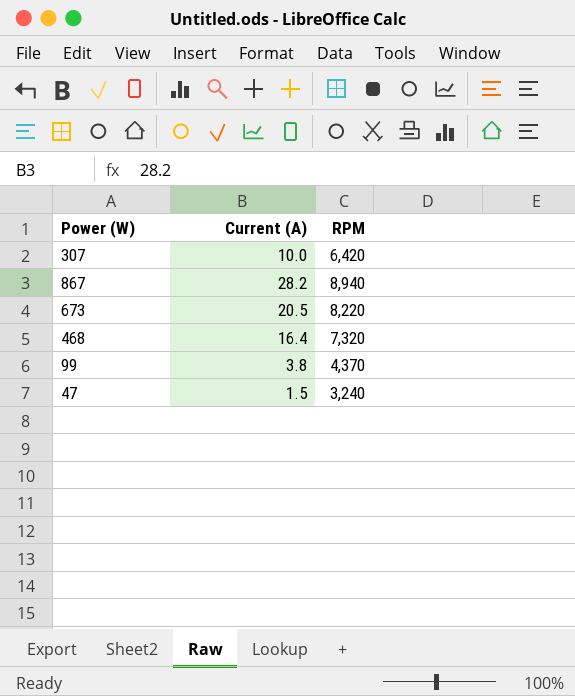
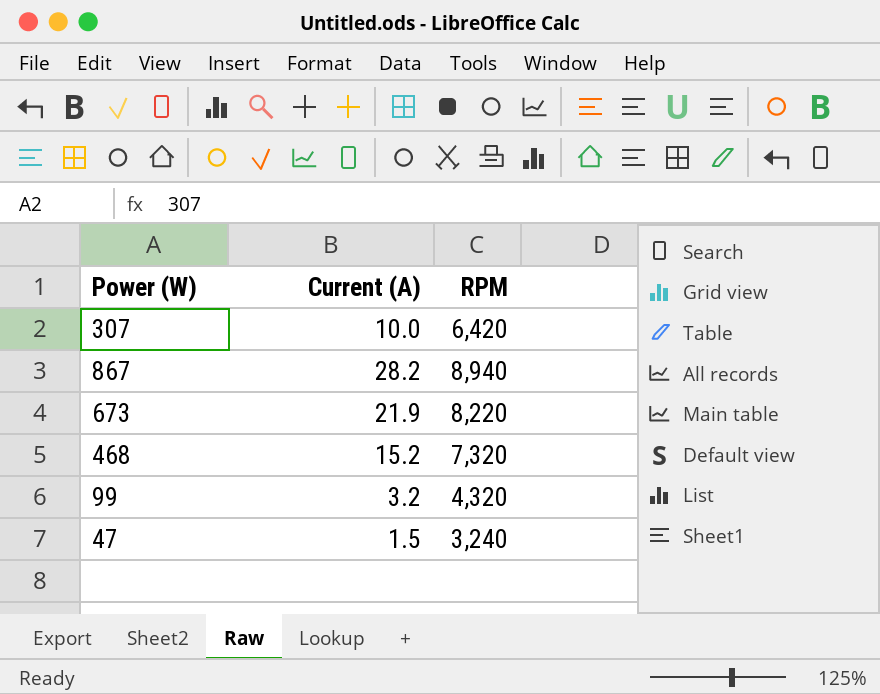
673 | Current (A): 20.5 -> 21.9
468 | Current (A): 16.4 -> 15.2
99 | Current (A): 3.8 -> 3.2
99 | RPM: 4,370 -> 4,320

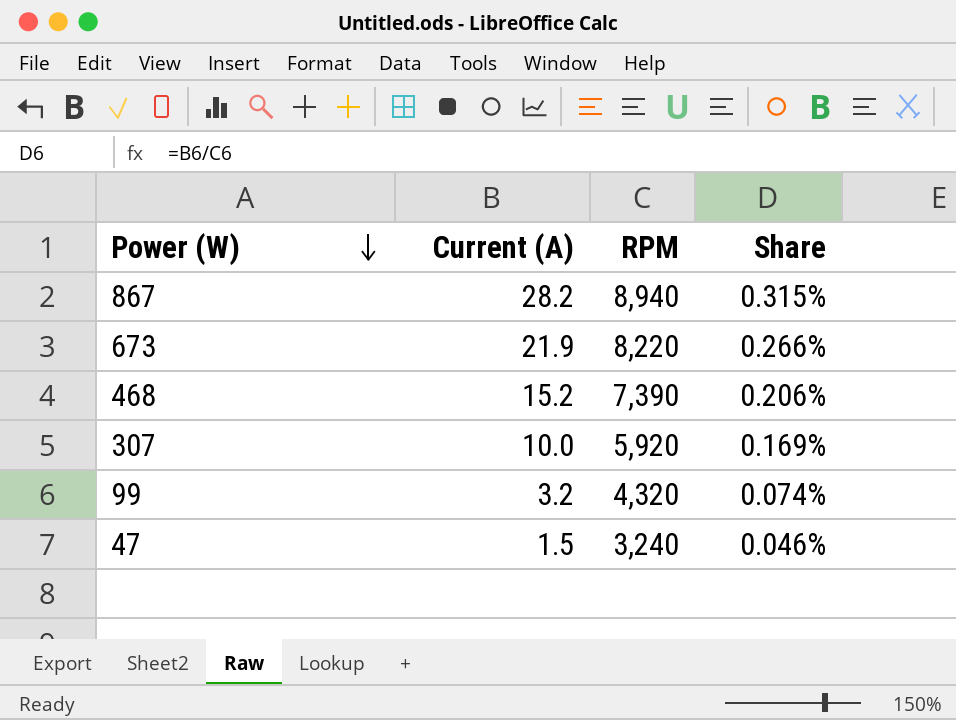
row order: none -> Power (W) descending
column Share | formula: none -> [Current (A)] / [RPM]
468 | RPM: 7,320 -> 7,390
307 | RPM: 6,420 -> 5,920

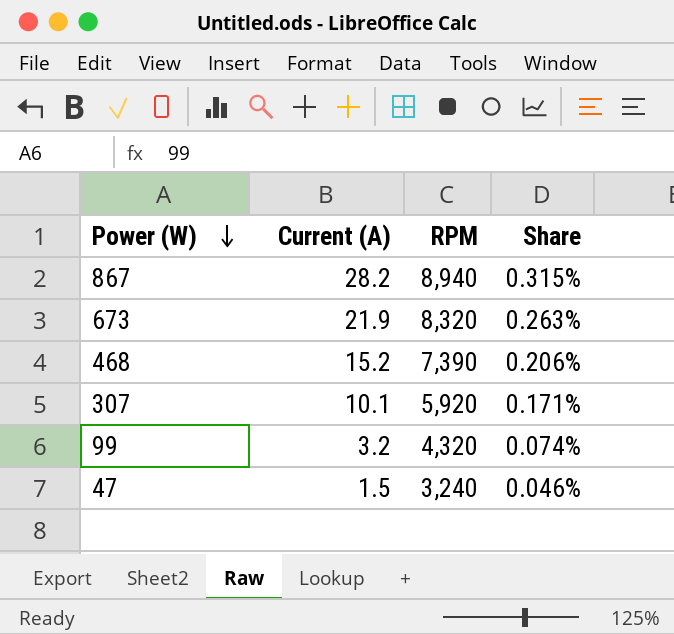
673 | RPM: 8,220 -> 8,320
673 | Share: 0.266% -> 0.263%
307 | Current (A): 10.0 -> 10.1
307 | Share: 0.169% -> 0.171%

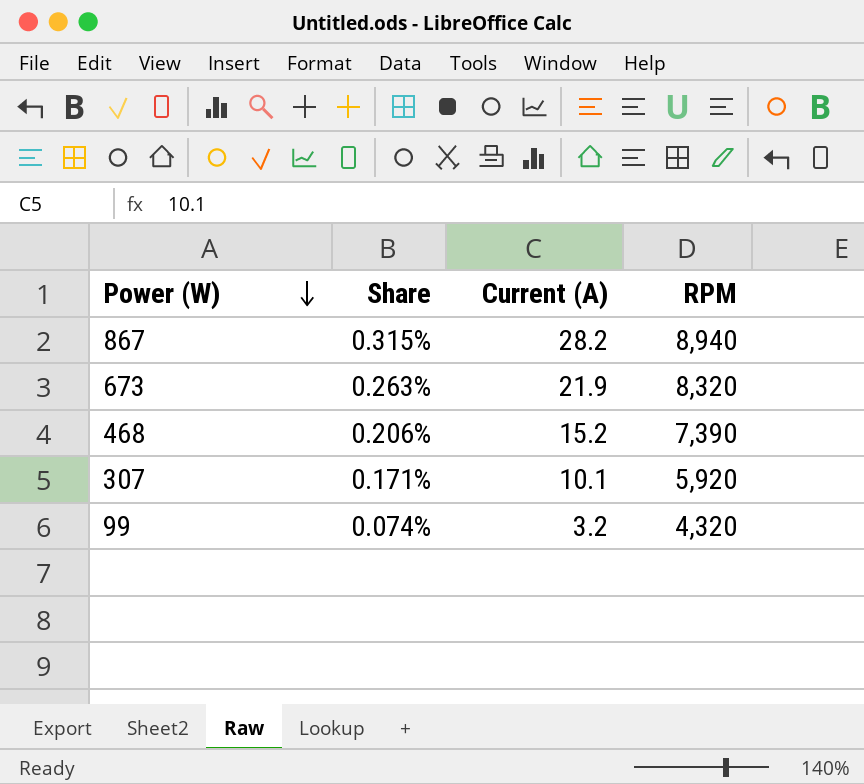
column Share | position: 4 -> 2
row 47: 1.5 | 3,240 | 0.046% -> none

